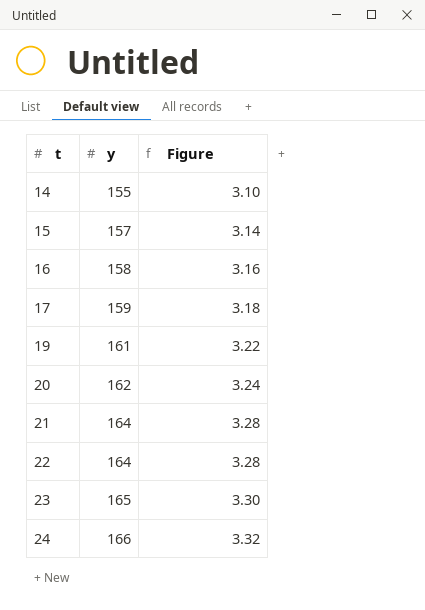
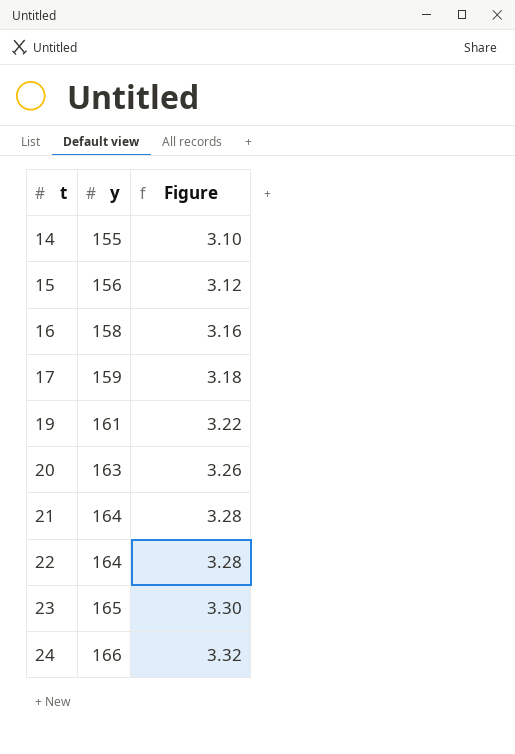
15 | y: 157 -> 156
15 | Figure: 3.14 -> 3.12
20 | y: 162 -> 163
20 | Figure: 3.24 -> 3.26

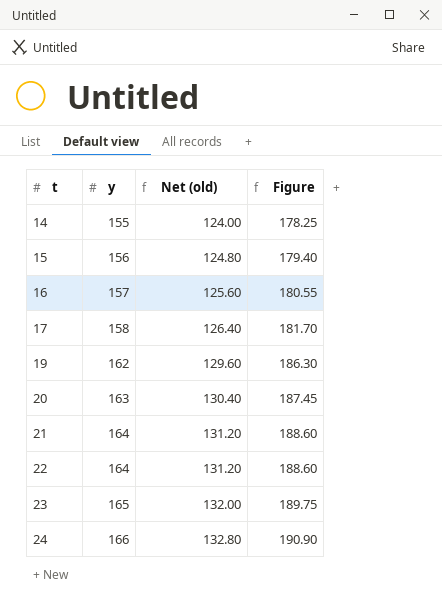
column Net (old) | formula: none -> [y] * 0.8
column Figure | formula: [y] * 0.02 -> [y] * 1.15
16 | y: 158 -> 157
17 | y: 159 -> 158
19 | y: 161 -> 162

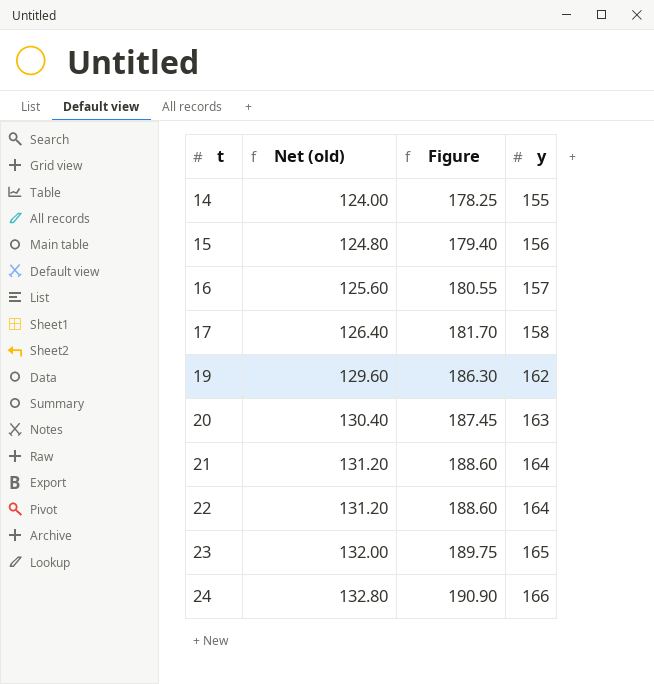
column y | position: 2 -> 4

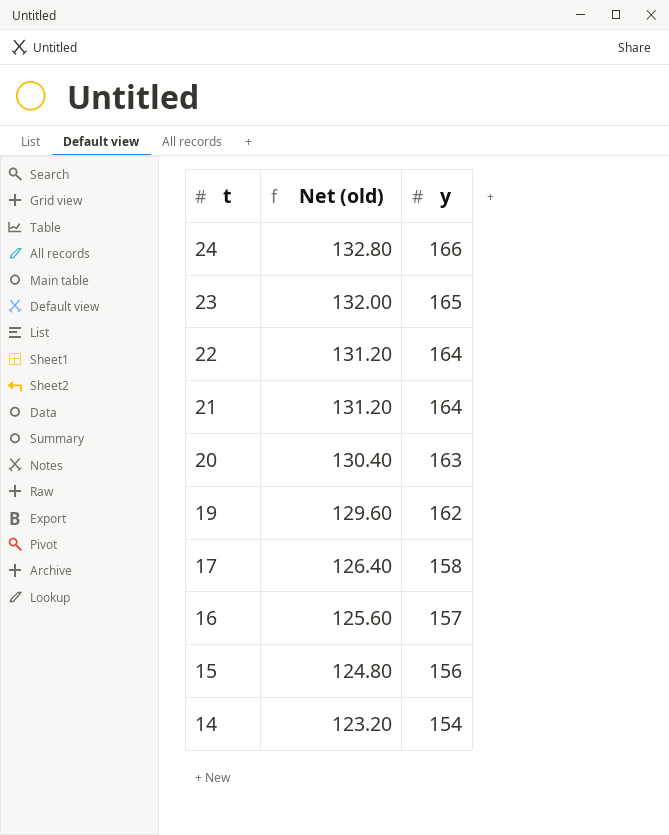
row order: t ascending -> t descending
column Figure | formula: [y] * 1.15 -> none
14 | Net (old): 124.00 -> 123.20
14 | y: 155 -> 154

